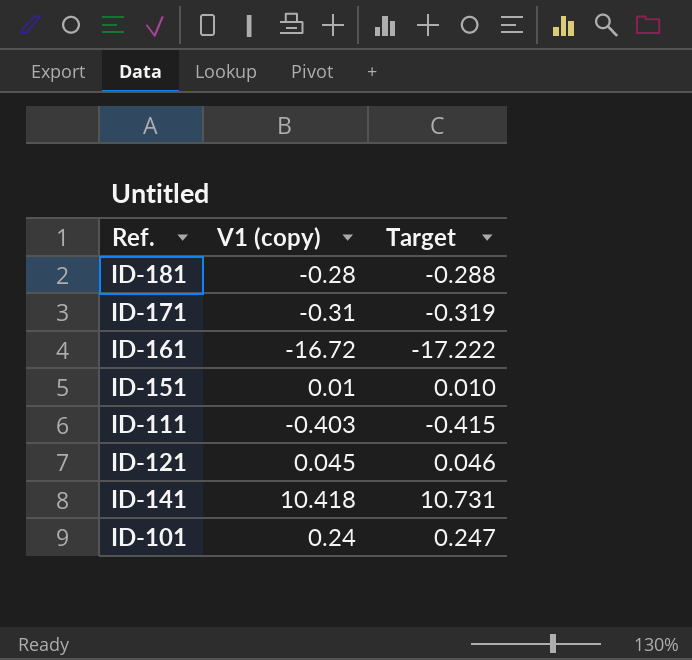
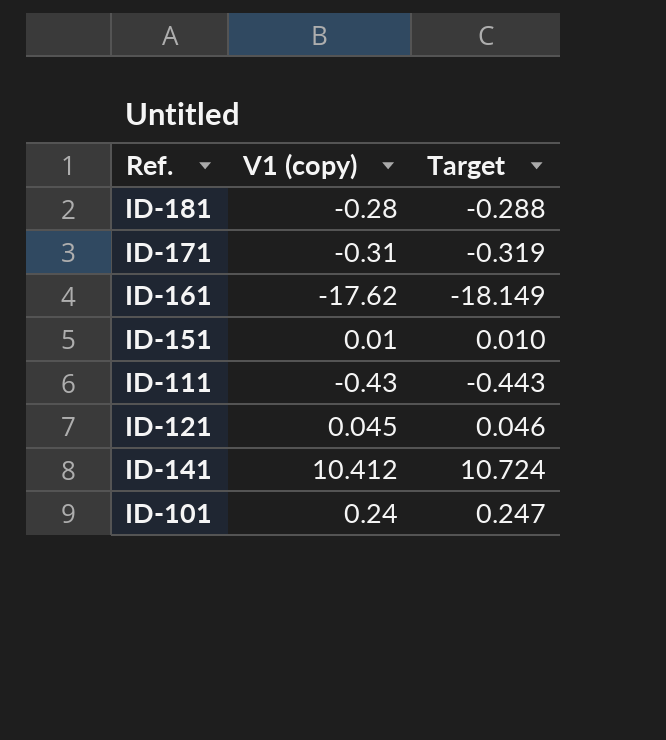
ID-161 | V1 (copy): -16.72 -> -17.62
ID-161 | Target: -17.222 -> -18.149
ID-111 | V1 (copy): -0.403 -> -0.43
ID-111 | Target: -0.415 -> -0.443
ID-141 | V1 (copy): 10.418 -> 10.412
ID-141 | Target: 10.731 -> 10.724

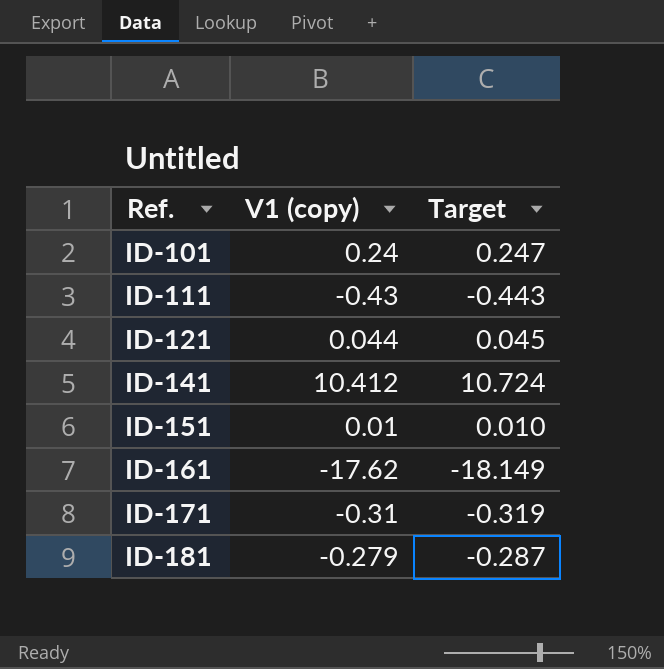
row order: none -> Ref. ascending
ID-121 | V1 (copy): 0.045 -> 0.044
ID-121 | Target: 0.046 -> 0.045
ID-181 | V1 (copy): -0.28 -> -0.279
ID-181 | Target: -0.288 -> -0.287

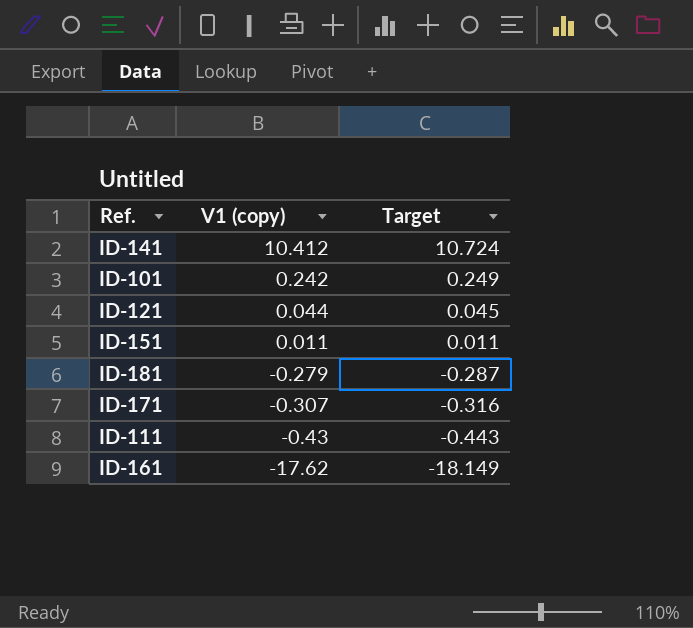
row order: Ref. ascending -> V1 (copy) descending
ID-101 | V1 (copy): 0.24 -> 0.242
ID-101 | Target: 0.247 -> 0.249
ID-151 | V1 (copy): 0.01 -> 0.011
ID-151 | Target: 0.010 -> 0.011
ID-171 | V1 (copy): -0.31 -> -0.307
ID-171 | Target: -0.319 -> -0.316

